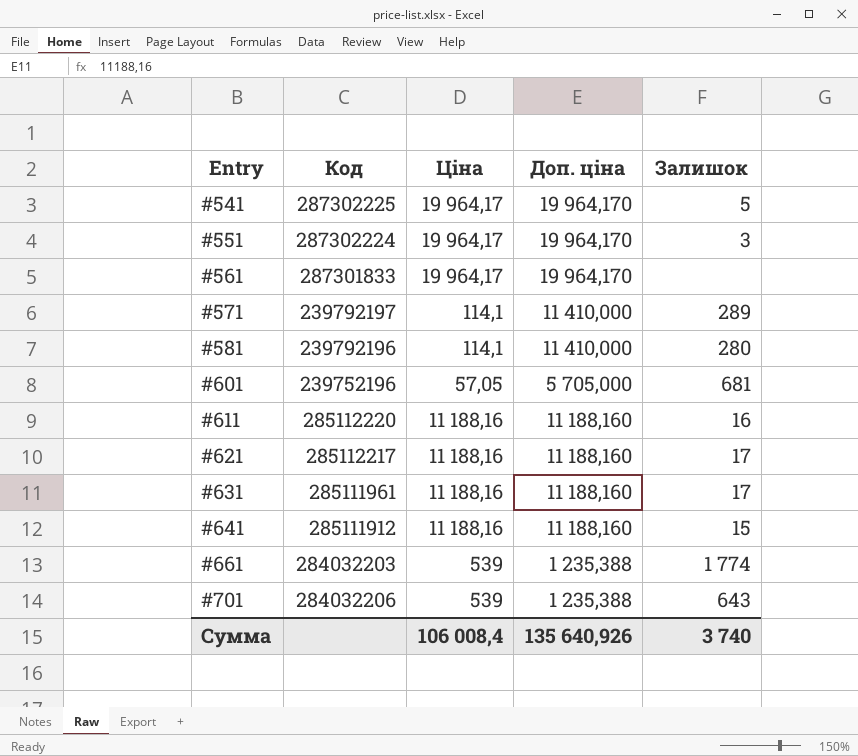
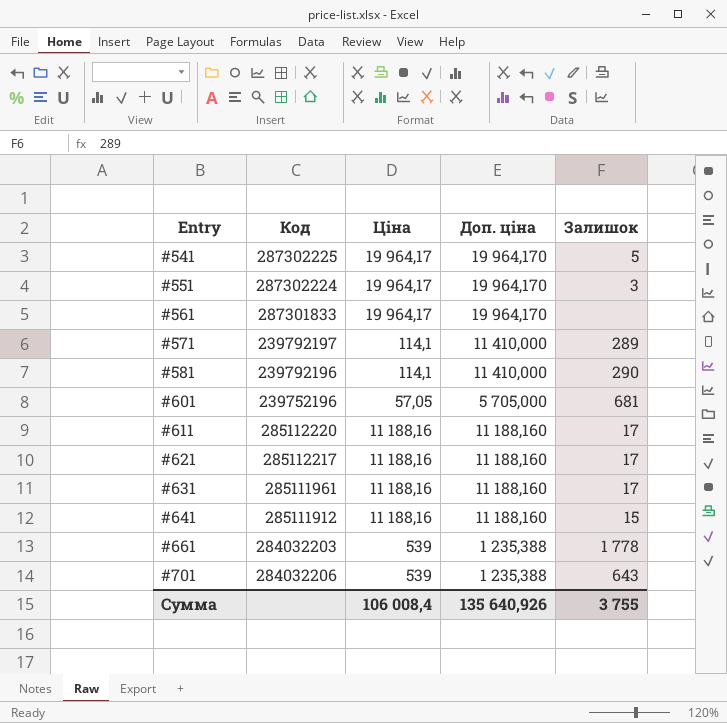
#581 | Залишок: 280 -> 290
#611 | Залишок: 16 -> 17
#661 | Залишок: 1 774 -> 1 778
Сумма | Залишок: 3 740 -> 3 755

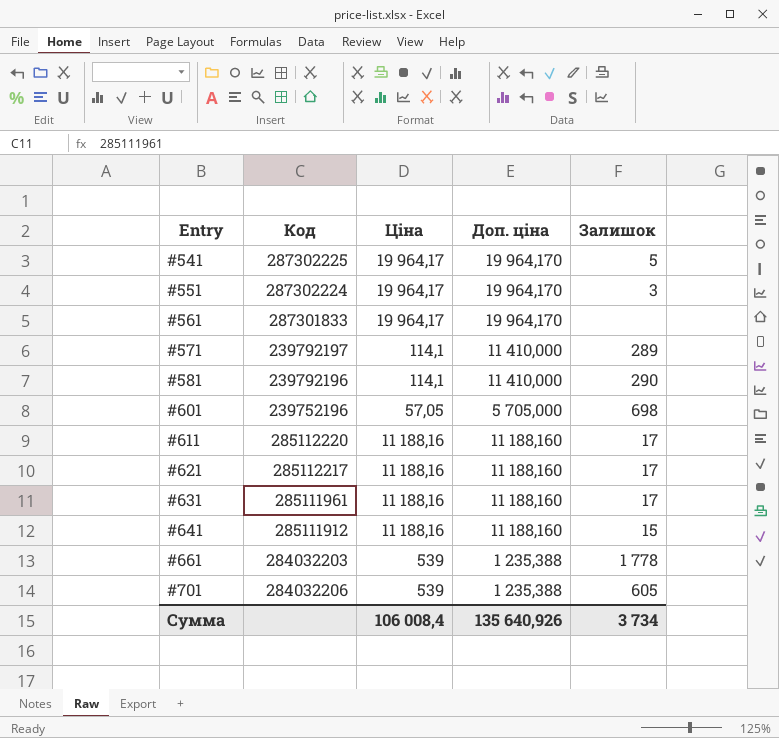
#601 | Залишок: 681 -> 698
#701 | Залишок: 643 -> 605
Сумма | Залишок: 3 755 -> 3 734

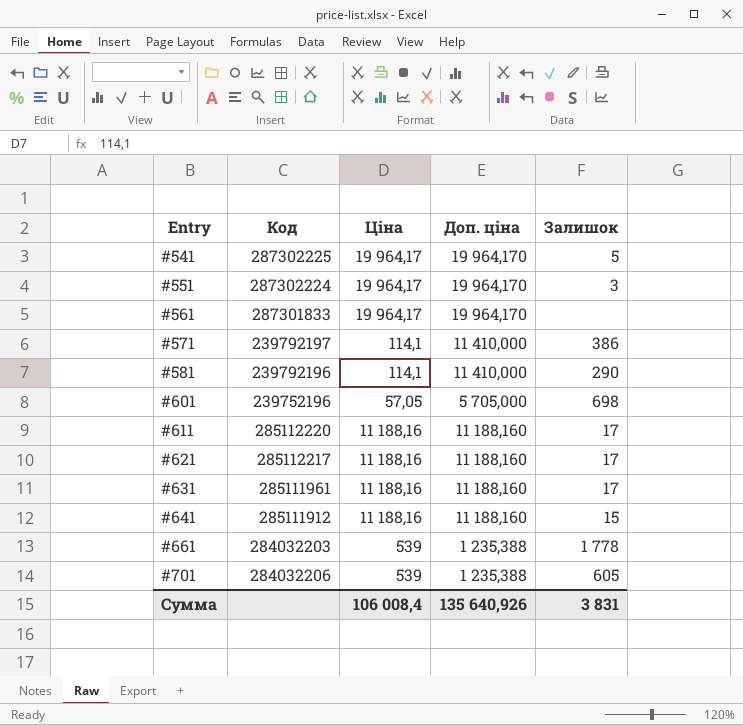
#571 | Залишок: 289 -> 386
Сумма | Залишок: 3 734 -> 3 831

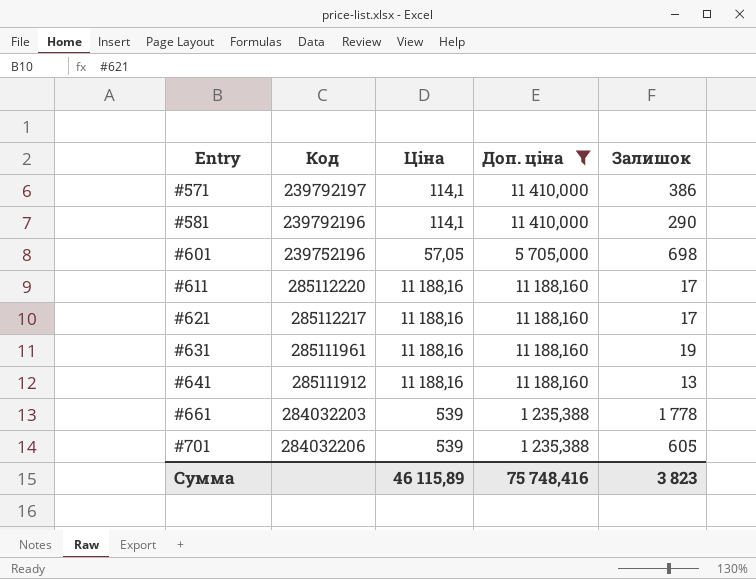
filter: none -> Доп. ціна != 19 964,170
#631 | Залишок: 17 -> 19
#641 | Залишок: 15 -> 13
Сумма | Ціна: 106 008,4 -> 46 115,89
Сумма | Доп. ціна: 135 640,926 -> 75 748,416
Сумма | Залишок: 3 831 -> 3 823

